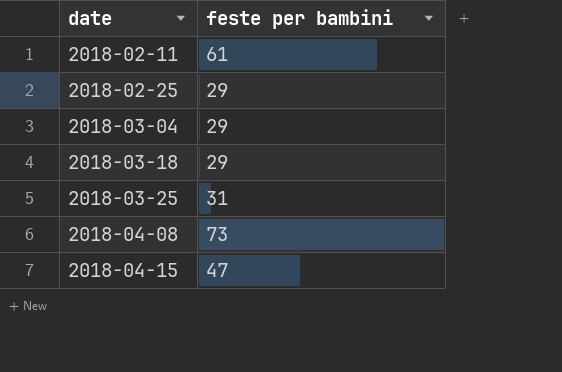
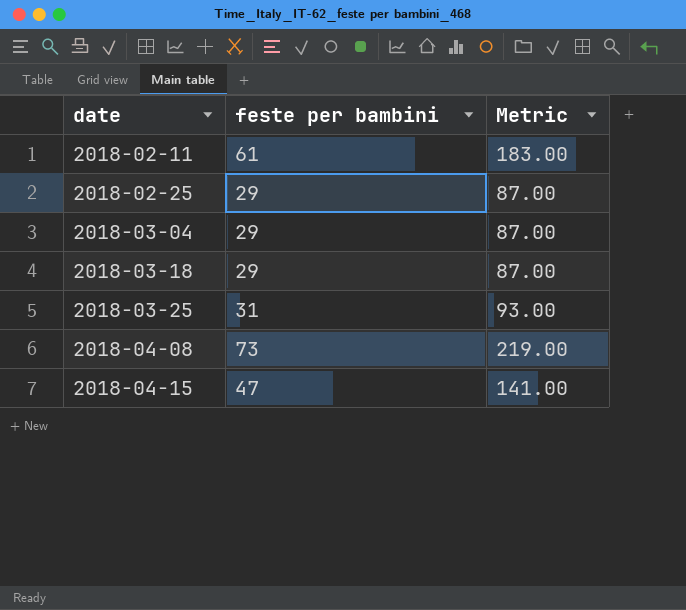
column Metric | formula: none -> [feste per bambini] * 3

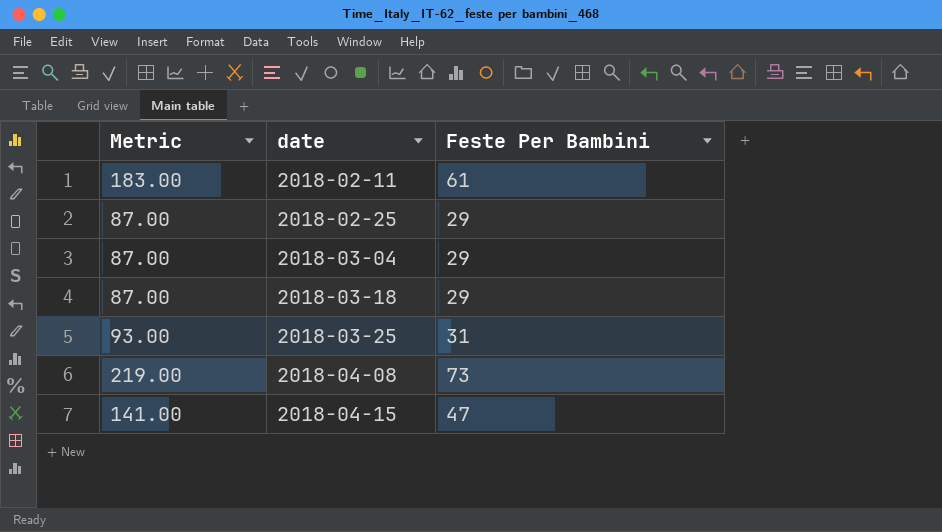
column Metric | position: 3 -> 1
column name: feste per bambini -> Feste Per Bambini

